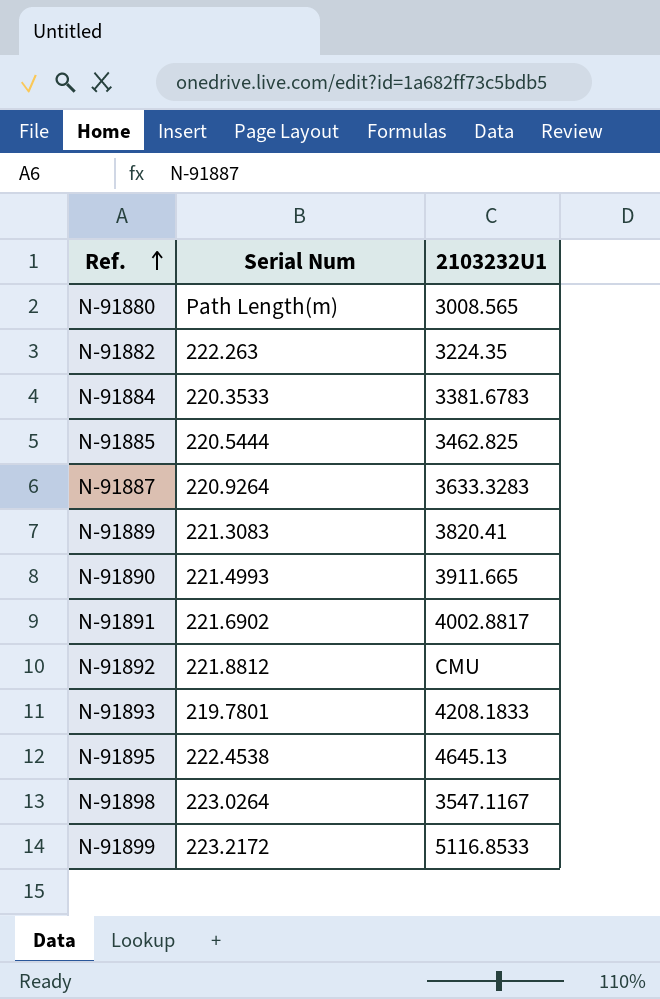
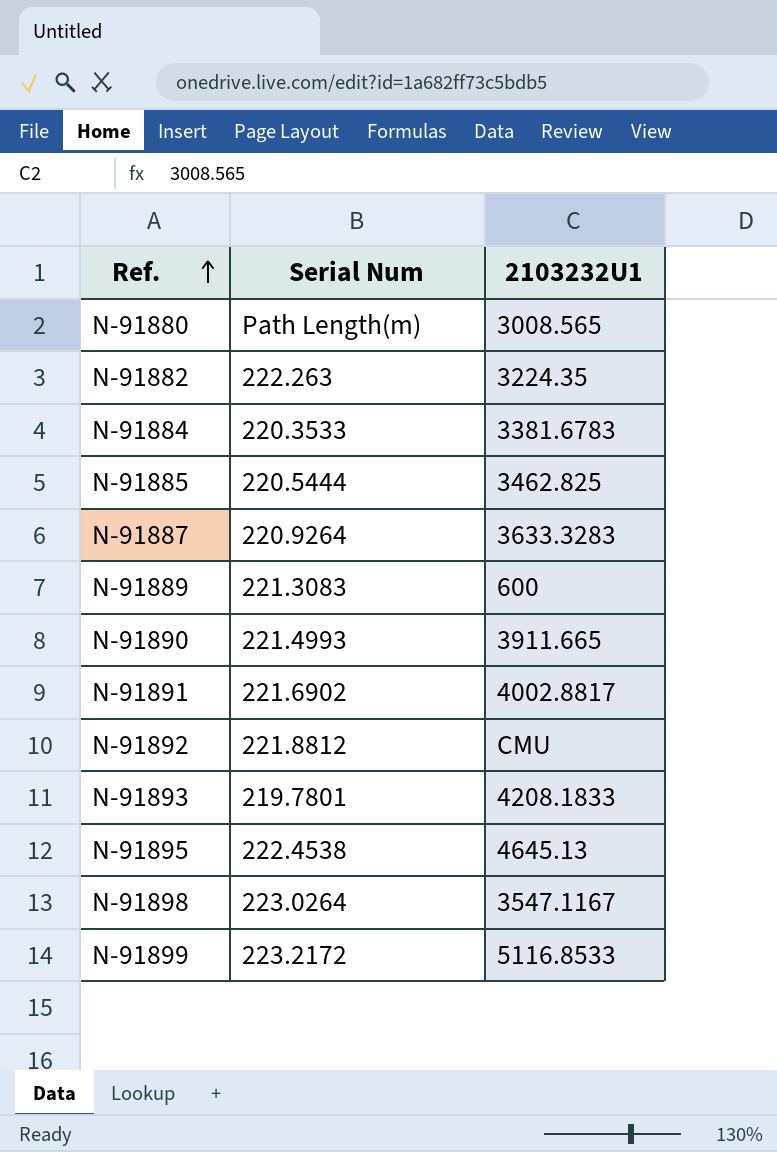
N-91889 | 2103232U1: 3820.41 -> 600

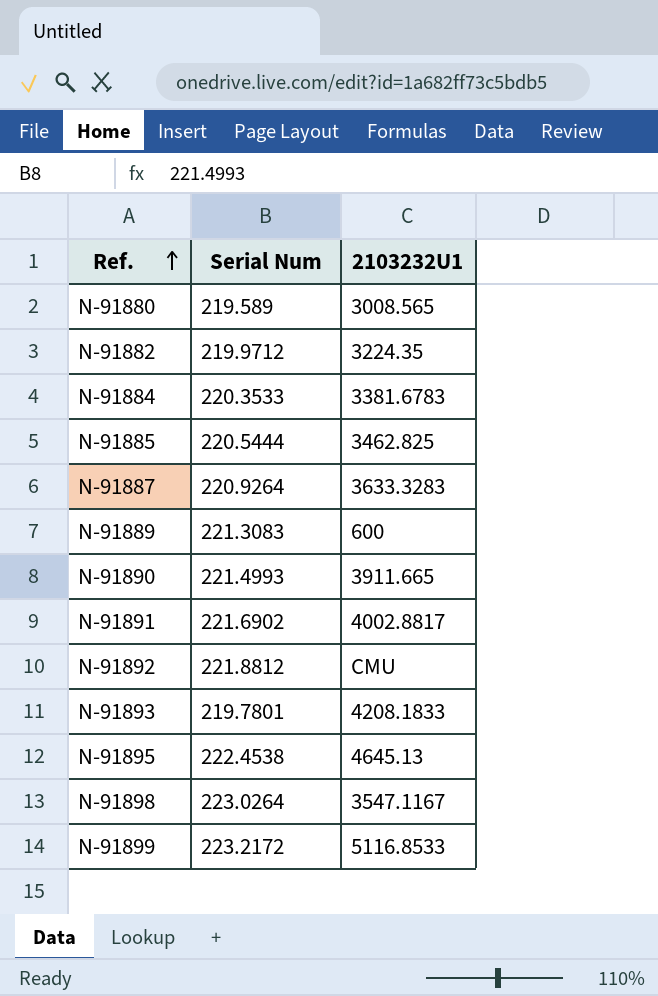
N-91880 | Serial Num: Path Length(m) -> 219.589
N-91882 | Serial Num: 222.263 -> 219.9712

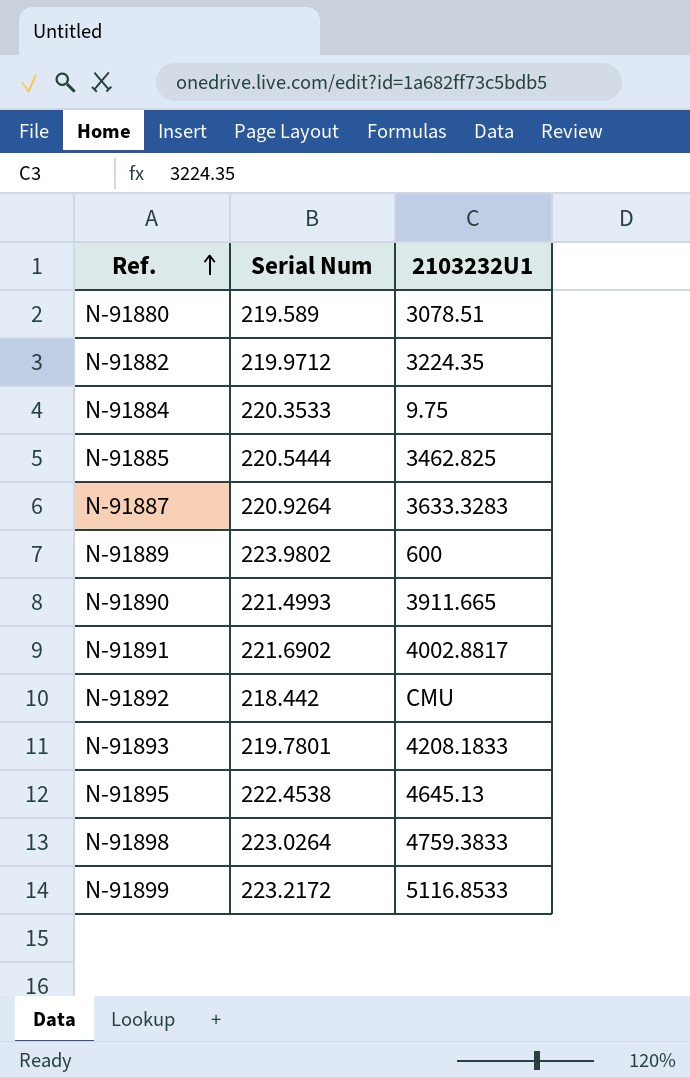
N-91880 | 2103232U1: 3008.565 -> 3078.51
N-91884 | 2103232U1: 3381.6783 -> 9.75
N-91889 | Serial Num: 221.3083 -> 223.9802
N-91892 | Serial Num: 221.8812 -> 218.442
N-91898 | 2103232U1: 3547.1167 -> 4759.3833

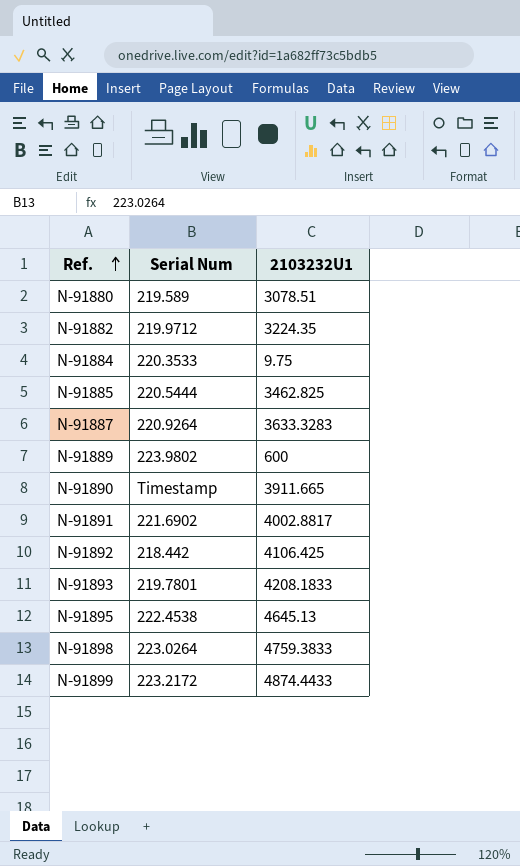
N-91890 | Serial Num: 221.4993 -> Timestamp
N-91892 | 2103232U1: CMU -> 4106.425
N-91899 | 2103232U1: 5116.8533 -> 4874.4433

